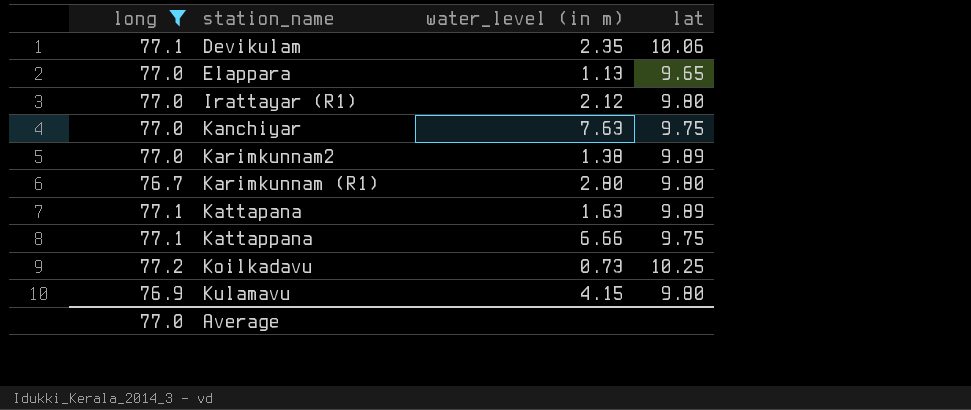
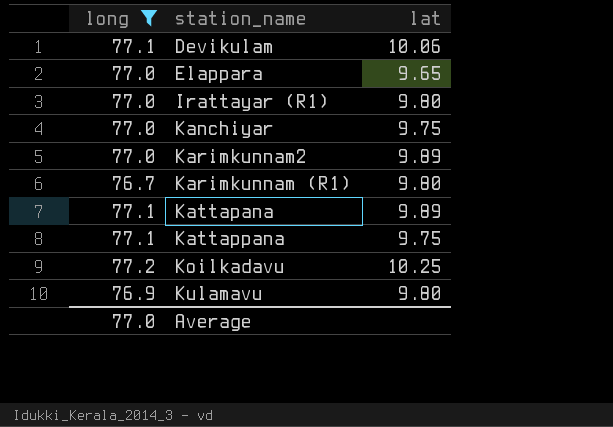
column water_level (in m) | position: 3 -> none

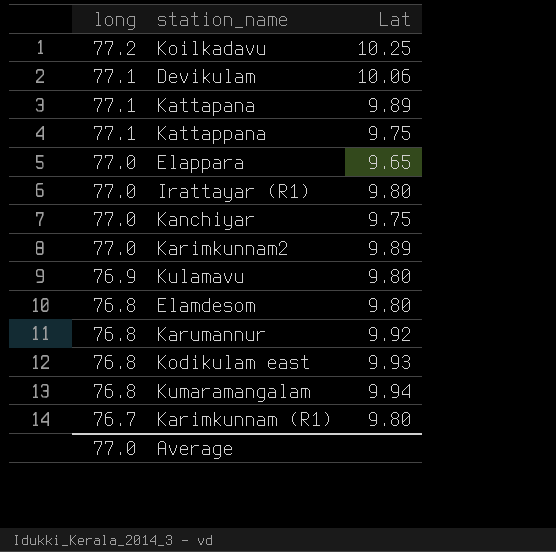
filter: long != 76.8 -> none
row order: station_name ascending -> long descending
column name: lat -> Lat

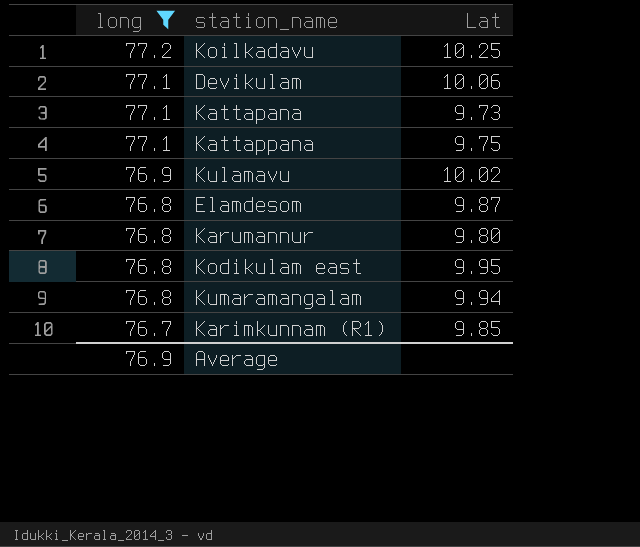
filter: none -> long != 77.0
Kattapana | Lat: 9.89 -> 9.73
Kulamavu | Lat: 9.80 -> 10.02
Elamdesom | Lat: 9.80 -> 9.87
Karumannur | Lat: 9.92 -> 9.80
Kodikulam east | Lat: 9.93 -> 9.95
Karimkunnam (R1) | Lat: 9.80 -> 9.85
Average | long: 77.0 -> 76.9

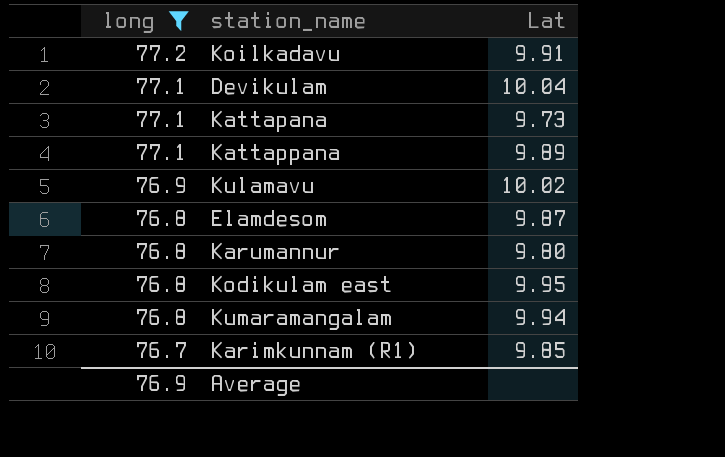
Koilkadavu | Lat: 10.25 -> 9.91
Devikulam | Lat: 10.06 -> 10.04
Kattappana | Lat: 9.75 -> 9.89

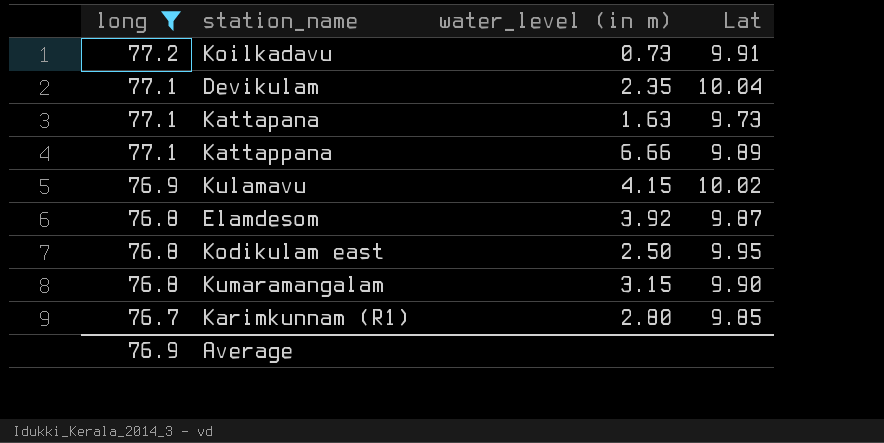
column water_level (in m) | position: none -> 3
row Karumannur: 76.8 | 9.80 -> none
Kumaramangalam | Lat: 9.94 -> 9.90

